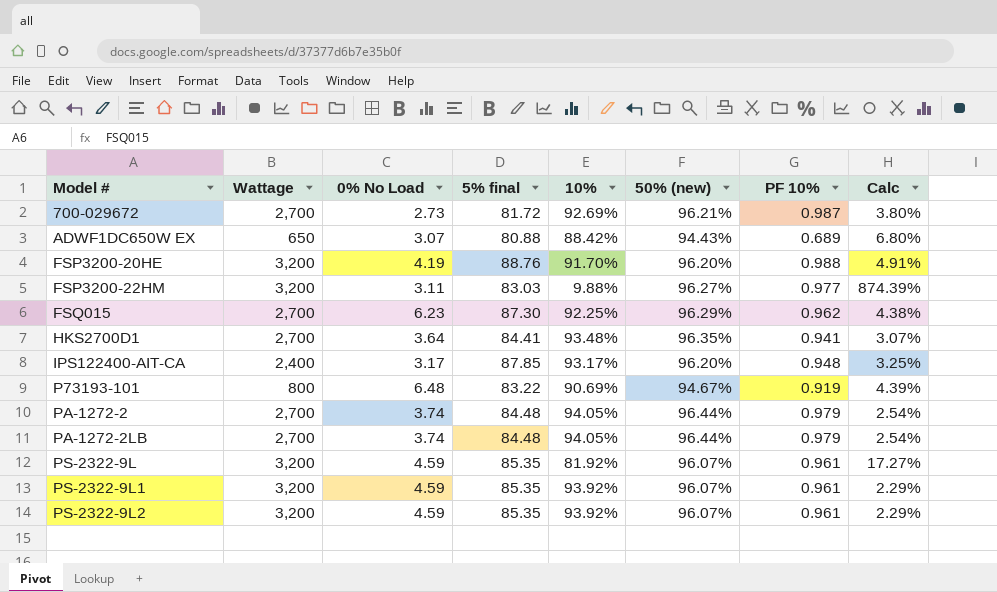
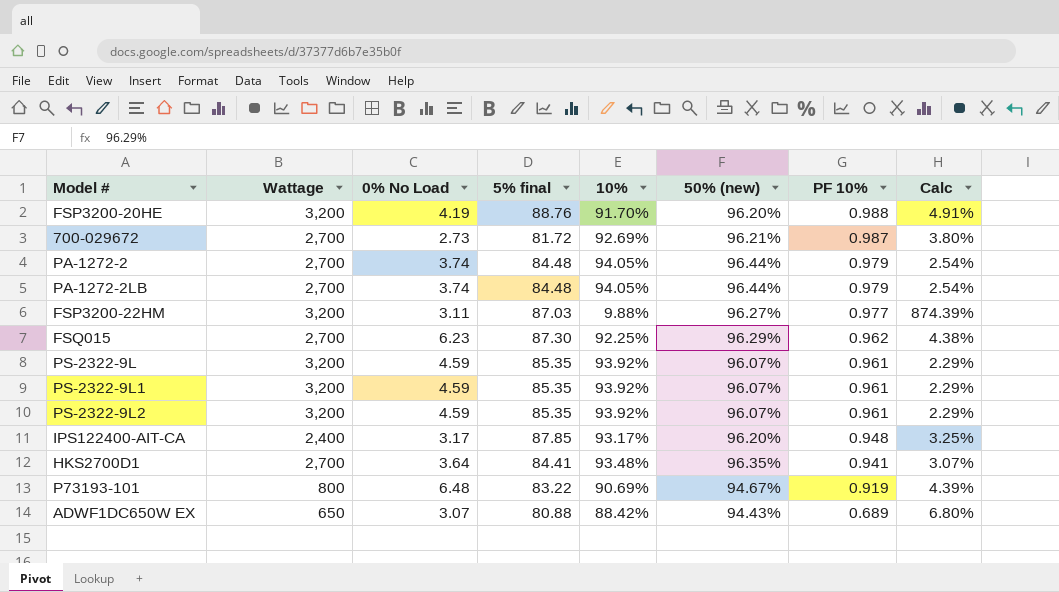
row order: Model # ascending -> PF 10% descending
FSP3200-22HM | 5% final: 83.03 -> 87.03
PS-2322-9L | 10%: 81.92% -> 93.92%
PS-2322-9L | Calc: 17.27% -> 2.29%

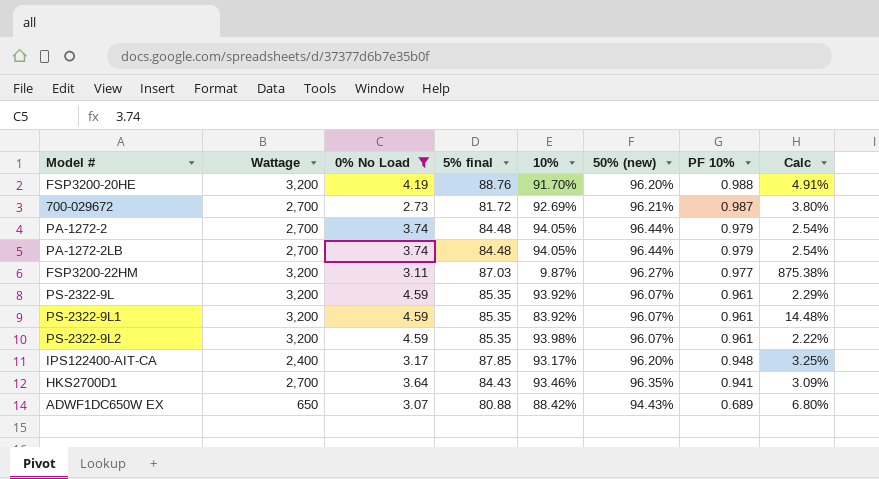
filter: none -> 0% No Load <= 4.59
FSP3200-22HM | 10%: 9.88% -> 9.87%
FSP3200-22HM | Calc: 874.39% -> 875.38%
PS-2322-9L1 | 10%: 93.92% -> 83.92%
PS-2322-9L1 | Calc: 2.29% -> 14.48%
PS-2322-9L2 | 10%: 93.92% -> 93.98%
PS-2322-9L2 | Calc: 2.29% -> 2.22%
HKS2700D1 | 5% final: 84.41 -> 84.43
HKS2700D1 | 10%: 93.48% -> 93.46%
HKS2700D1 | Calc: 3.07% -> 3.09%

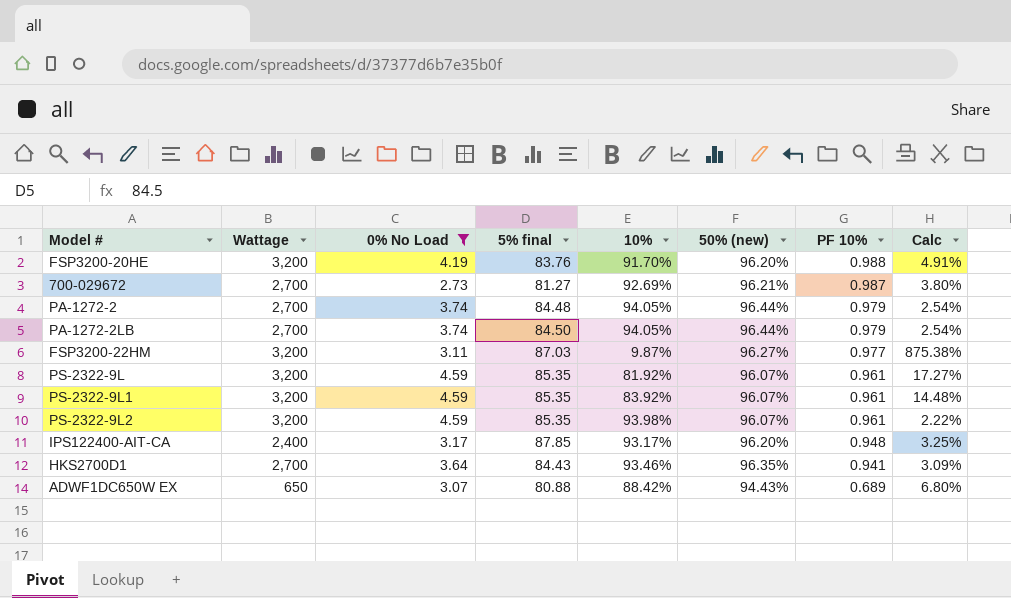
FSP3200-20HE | 5% final: 88.76 -> 83.76
700-029672 | 5% final: 81.72 -> 81.27
PA-1272-2LB | 5% final: 84.48 -> 84.50
PS-2322-9L | 10%: 93.92% -> 81.92%
PS-2322-9L | Calc: 2.29% -> 17.27%

